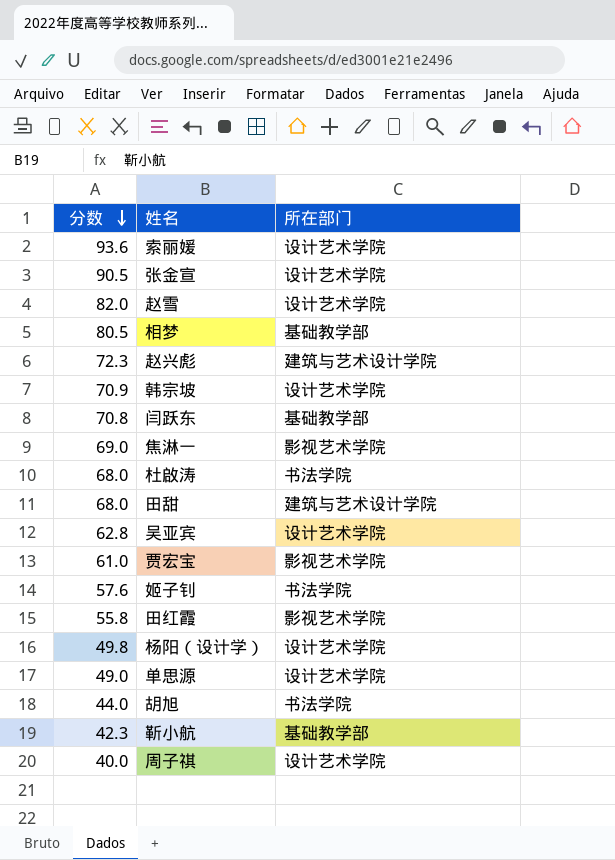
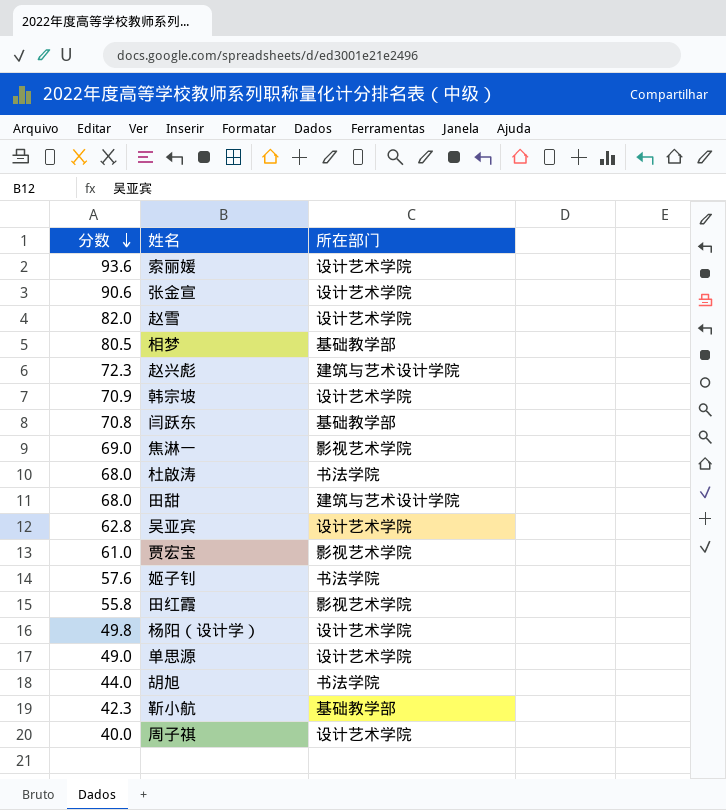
张金宣 | 分数: 90.5 -> 90.6

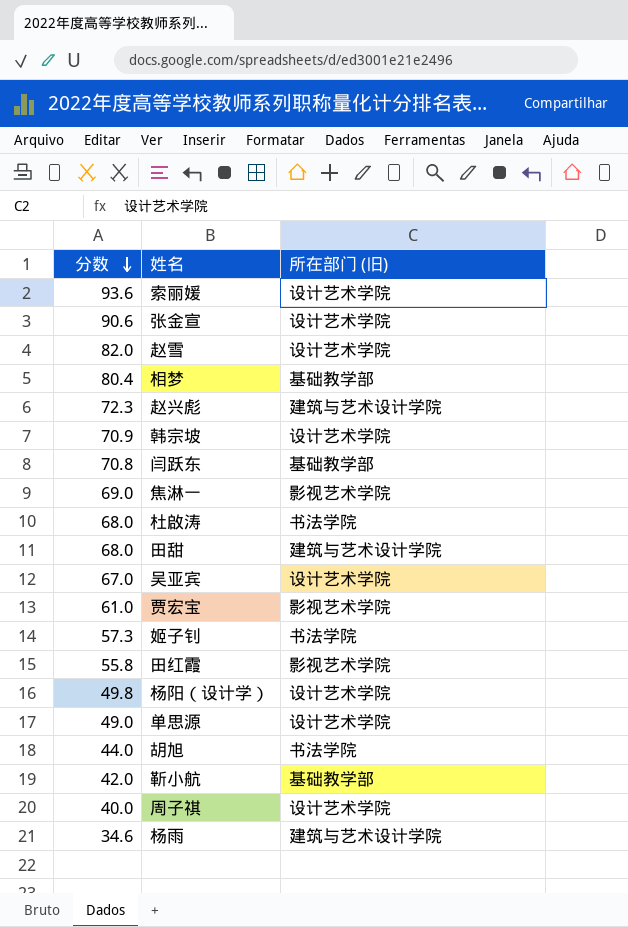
column name: 所在部门 -> 所在部门 (旧)
相梦 | 分数: 80.5 -> 80.4
吴亚宾 | 分数: 62.8 -> 67.0
姬子钊 | 分数: 57.6 -> 57.3
靳小航 | 分数: 42.3 -> 42.0
row 杨雨: none -> 34.6 | 建筑与艺术设计学院

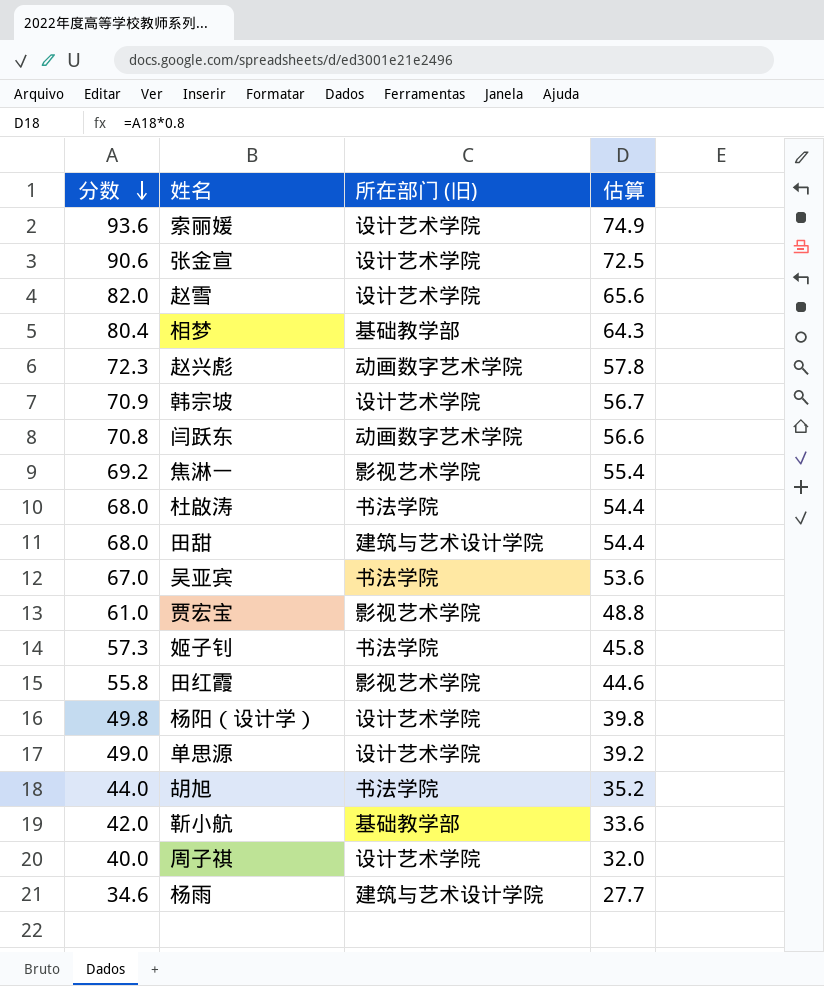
column 估算 | formula: none -> [分数] * 0.8
赵兴彪 | 所在部门 (旧): 建筑与艺术设计学院 -> 动画数字艺术学院
闫跃东 | 所在部门 (旧): 基础教学部 -> 动画数字艺术学院
焦淋一 | 分数: 69.0 -> 69.2
吴亚宾 | 所在部门 (旧): 设计艺术学院 -> 书法学院

